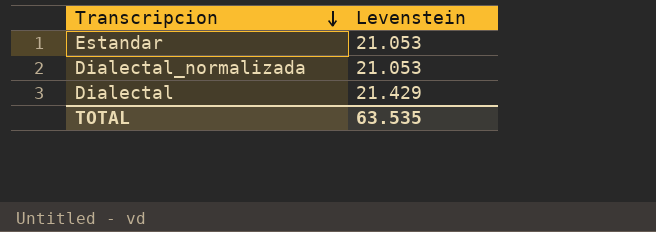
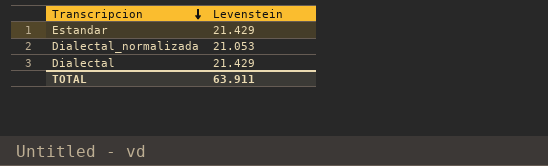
Estandar | Levenstein: 21.053 -> 21.429
TOTAL | Levenstein: 63.535 -> 63.911

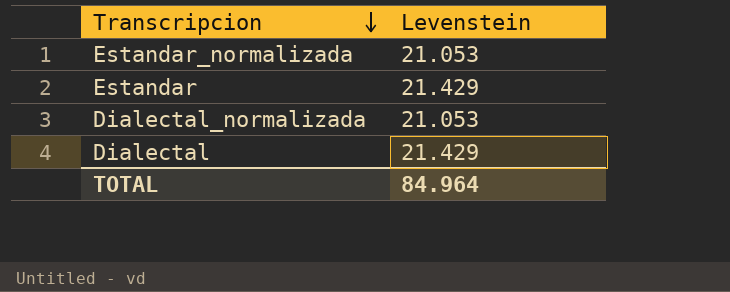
row Estandar_normalizada: none -> 21.053
TOTAL | Levenstein: 63.911 -> 84.964

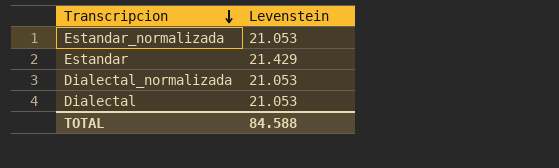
Dialectal | Levenstein: 21.429 -> 21.053
TOTAL | Levenstein: 84.964 -> 84.588

